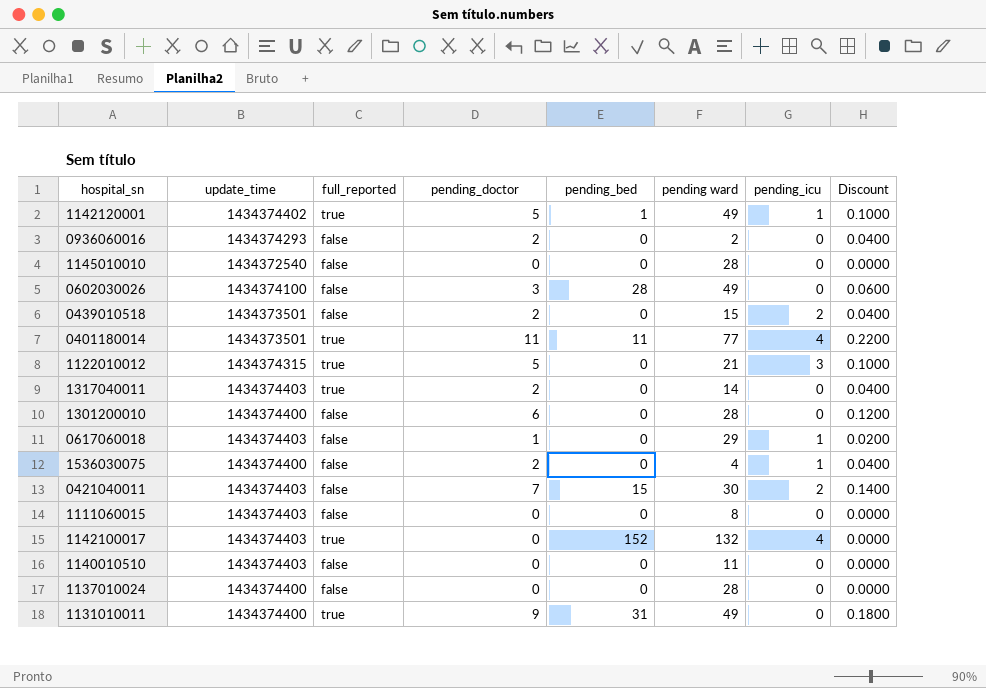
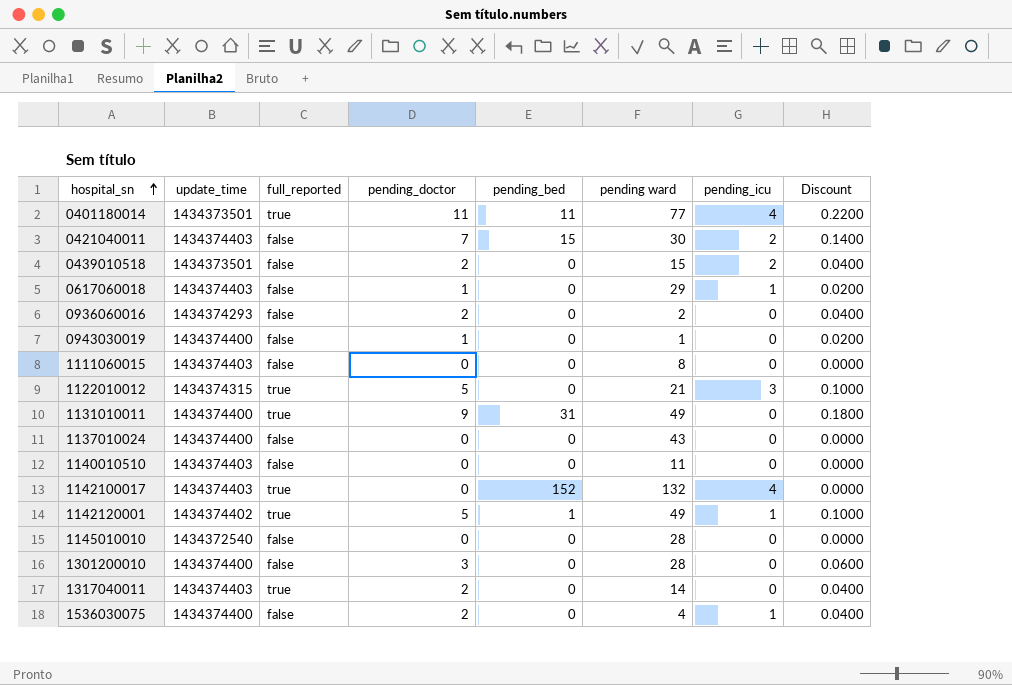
row order: none -> hospital_sn ascending
row 0602030026: 1434374100 | false | 3 | 28 | 49 | 0 | 0.0600 -> none
row 0943030019: none -> 1434374400 | false | 1 | 0 | 1 | 0 | 0.0200
1137010024 | pending ward: 28 -> 43
1301200010 | pending_doctor: 6 -> 3
1301200010 | Discount: 0.1200 -> 0.0600

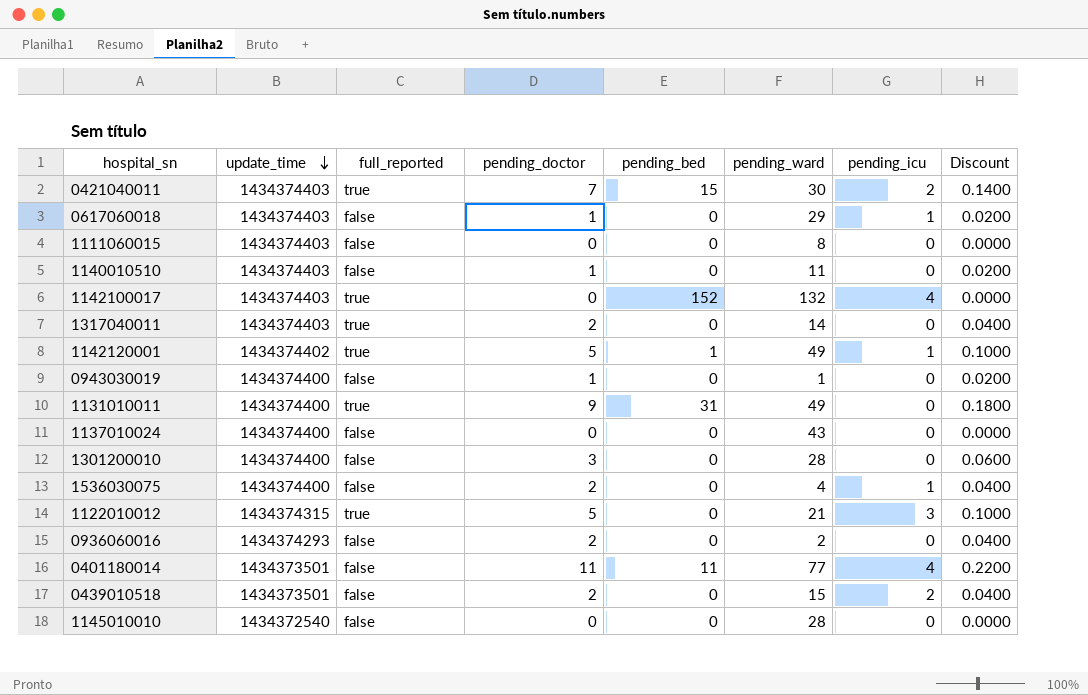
row order: hospital_sn ascending -> update_time descending
column name: pending ward -> pending_ward
0421040011 | full_reported: false -> true
1140010510 | pending_doctor: 0 -> 1
1140010510 | Discount: 0.0000 -> 0.0200
0401180014 | full_reported: true -> false

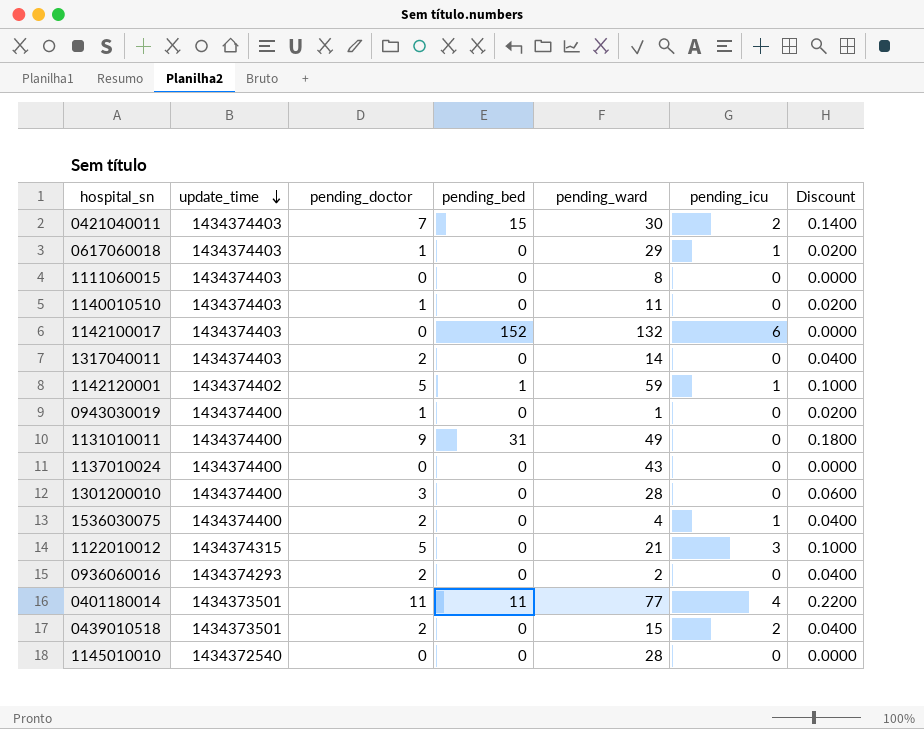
column full_reported | position: 3 -> none
1142100017 | pending_icu: 4 -> 6
1142120001 | pending_ward: 49 -> 59

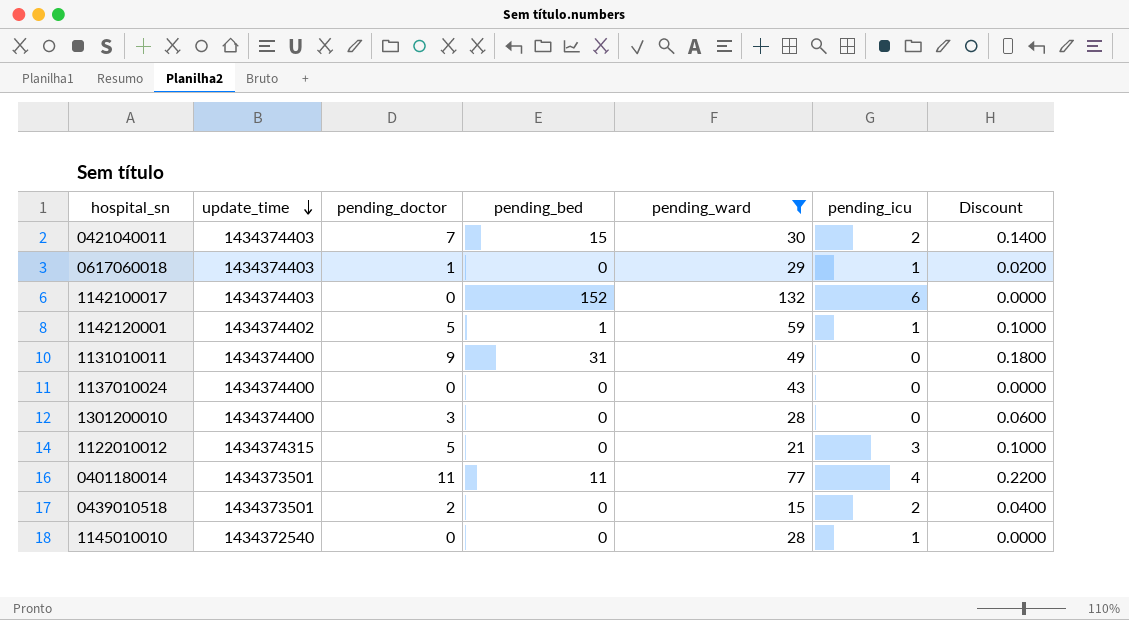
filter: none -> pending_ward >= 15
1145010010 | pending_icu: 0 -> 1

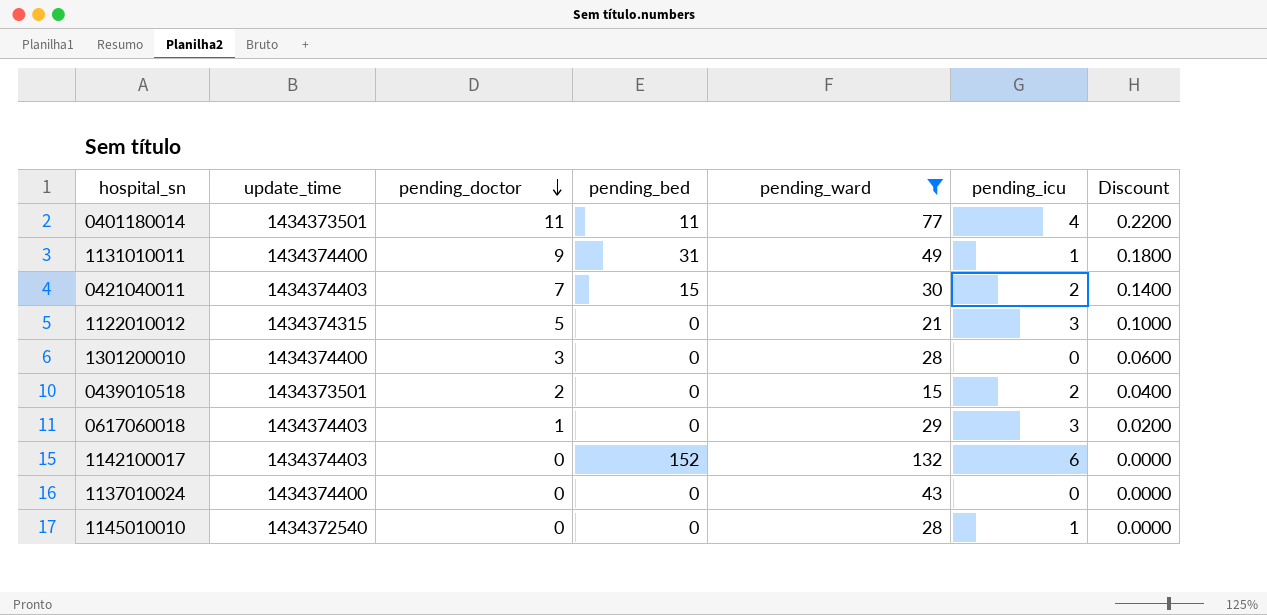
row order: update_time descending -> pending_doctor descending
row 1142120001: 1434374402 | 5 | 1 | 59 | 1 | 0.1000 -> none
1131010011 | pending_icu: 0 -> 1
0617060018 | pending_icu: 1 -> 3

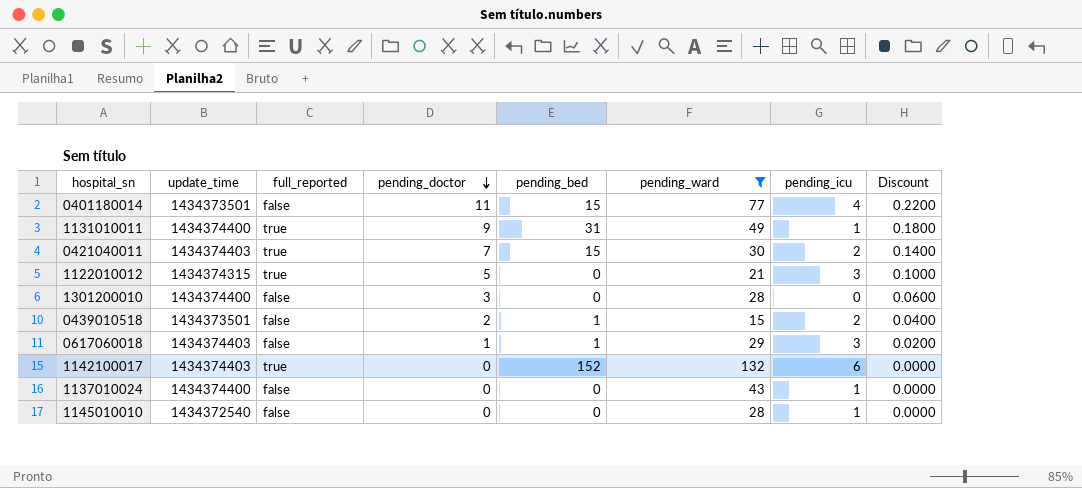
column full_reported | position: none -> 3
0401180014 | pending_bed: 11 -> 15
0439010518 | pending_bed: 0 -> 1
0617060018 | pending_bed: 0 -> 1
1137010024 | pending_icu: 0 -> 1

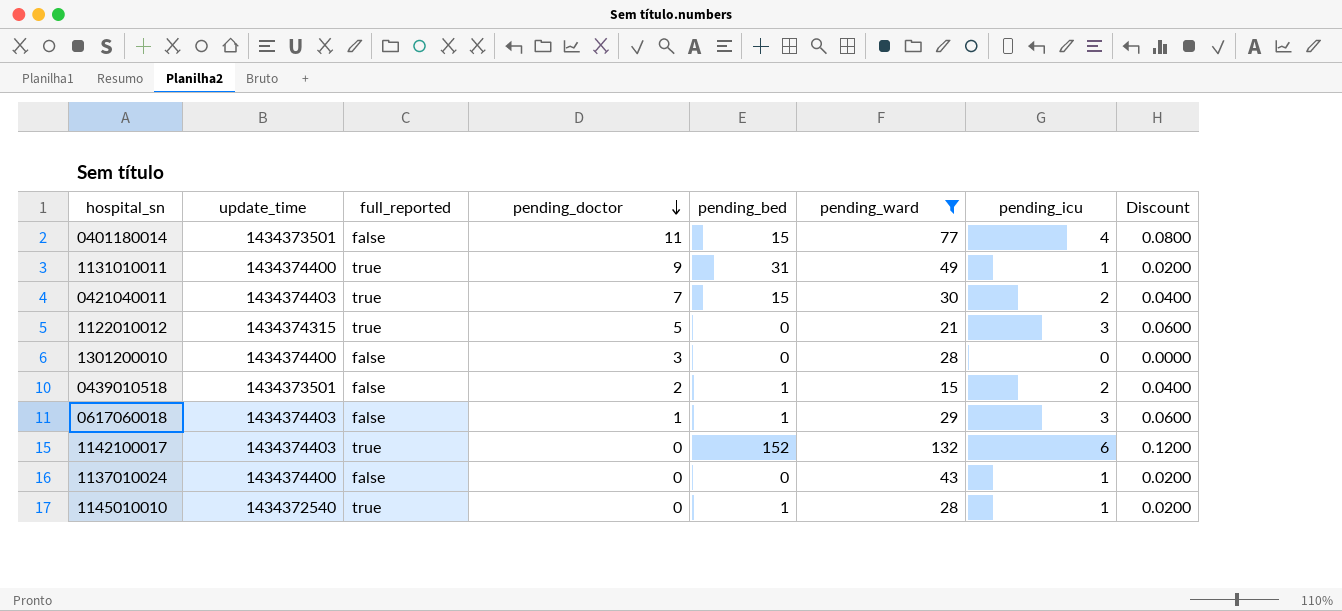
column Discount | formula: [pending_doctor] * 0.02 -> [pending_icu] * 0.02
1145010010 | full_reported: false -> true
1145010010 | pending_bed: 0 -> 1

